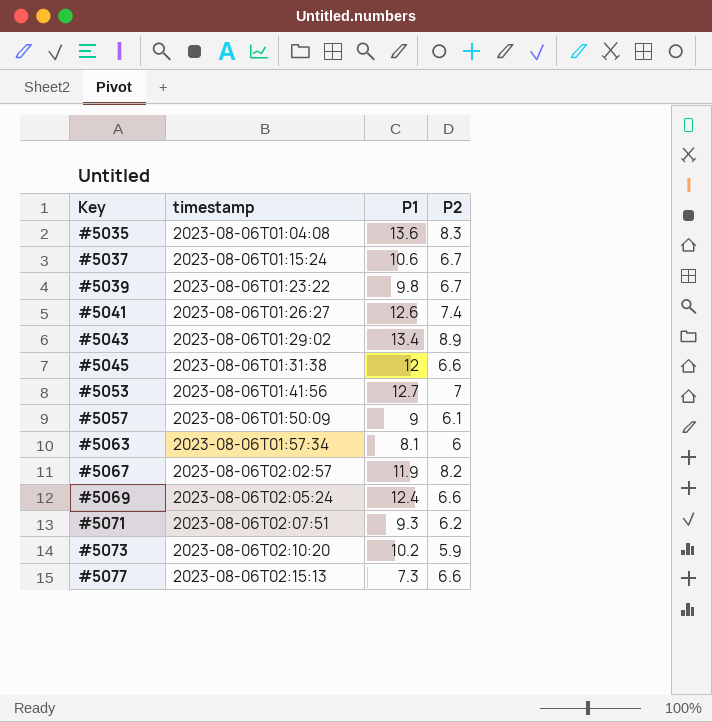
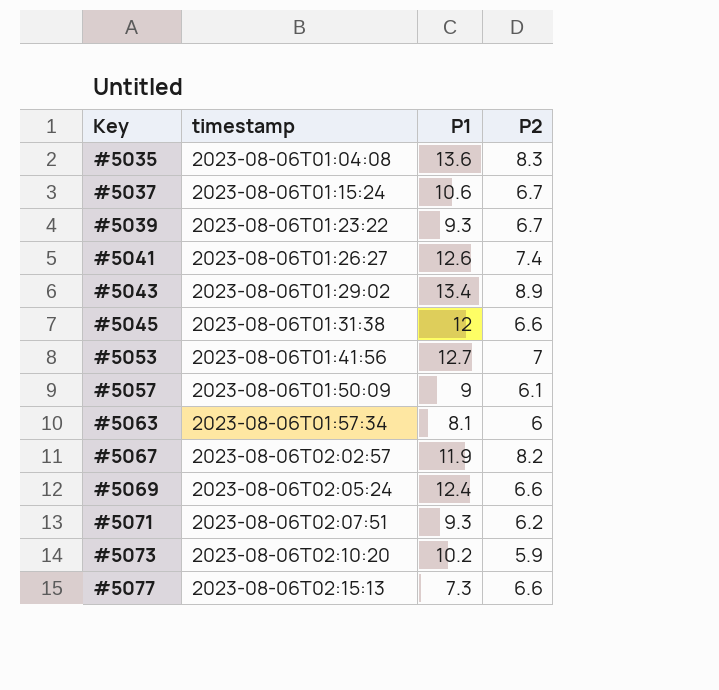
#5039 | P1: 9.8 -> 9.3

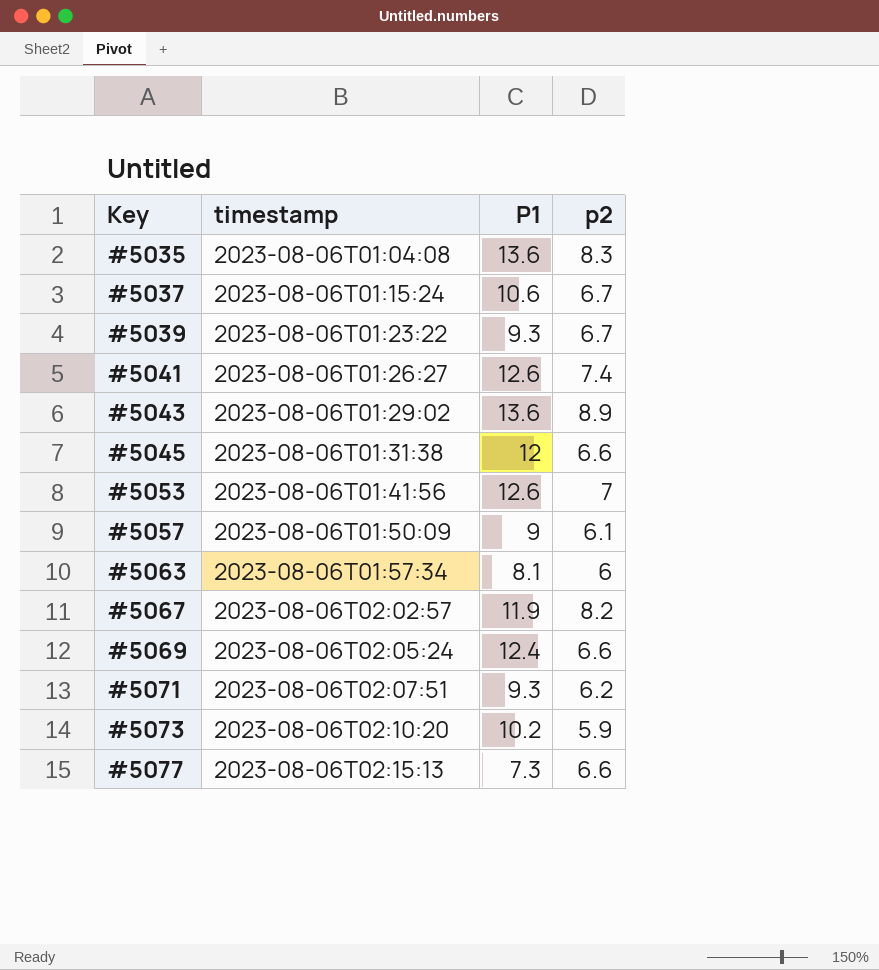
column name: P2 -> p2
#5043 | P1: 13.4 -> 13.6
#5053 | P1: 12.7 -> 12.6

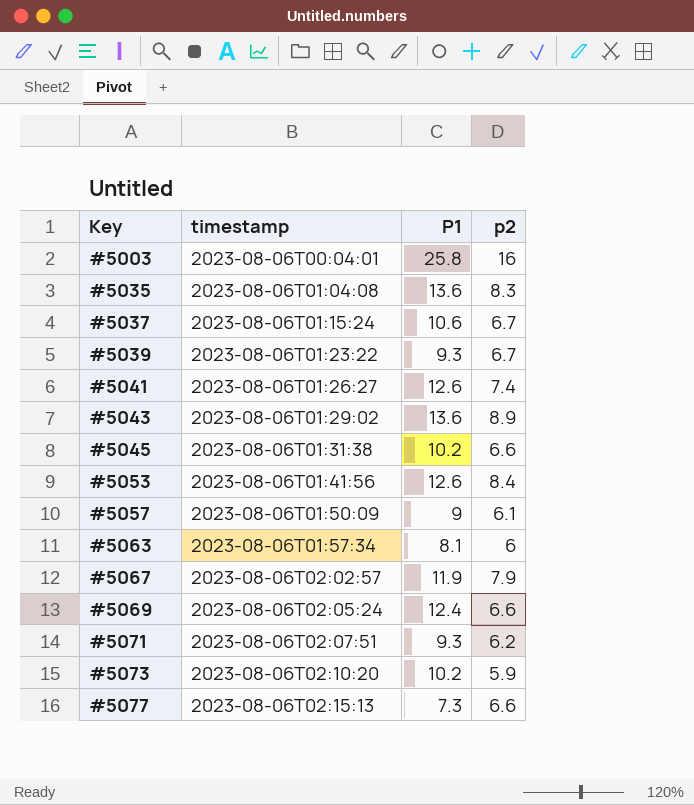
row #5003: none -> 2023-08-06T00:04:01 | 25.8 | 16
#5045 | P1: 12 -> 10.2
#5053 | p2: 7 -> 8.4
#5067 | p2: 8.2 -> 7.9

